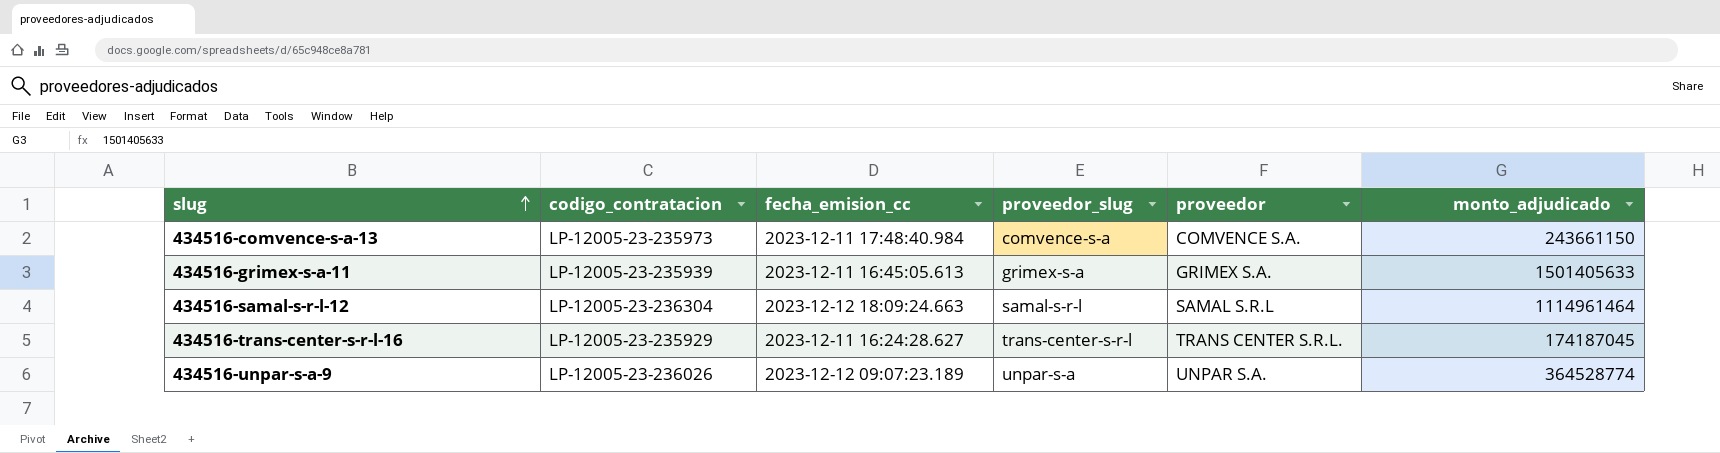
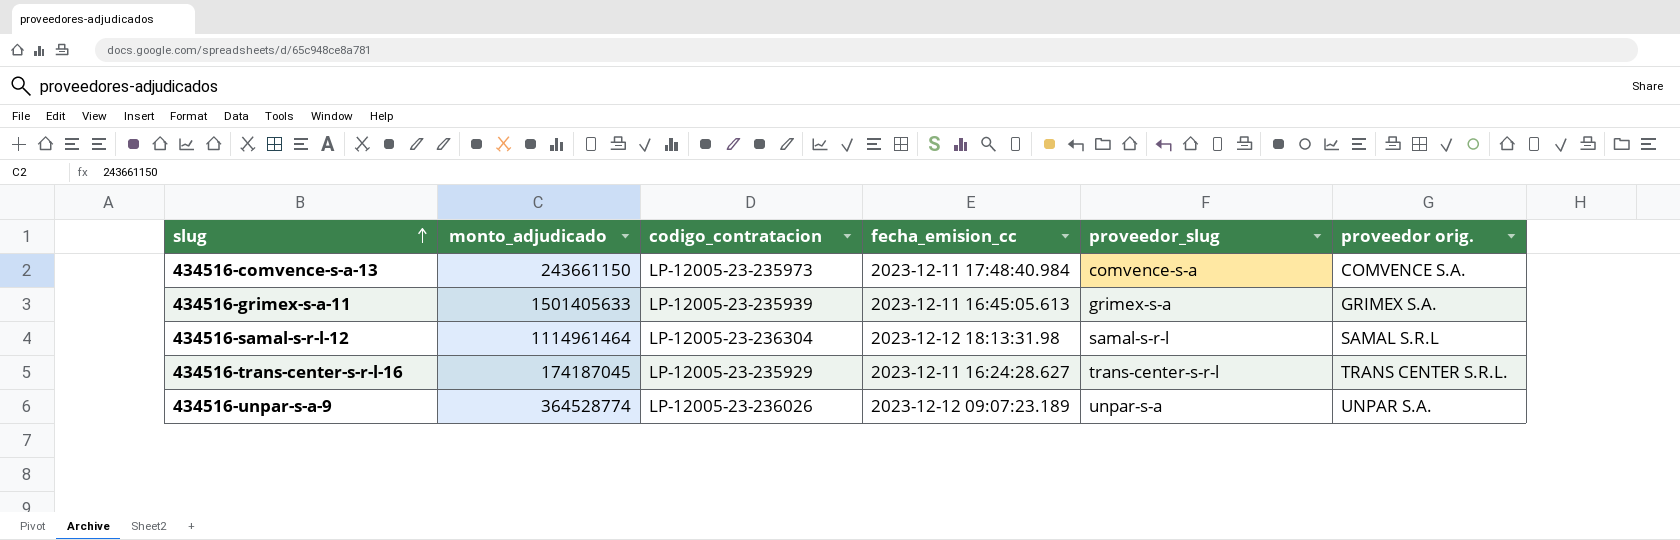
column monto_adjudicado | position: 6 -> 2
column name: proveedor -> proveedor orig.
434516-samal-s-r-l-12 | fecha_emision_cc: 2023-12-12 18:09:24.663 -> 2023-12-12 18:13:31.98

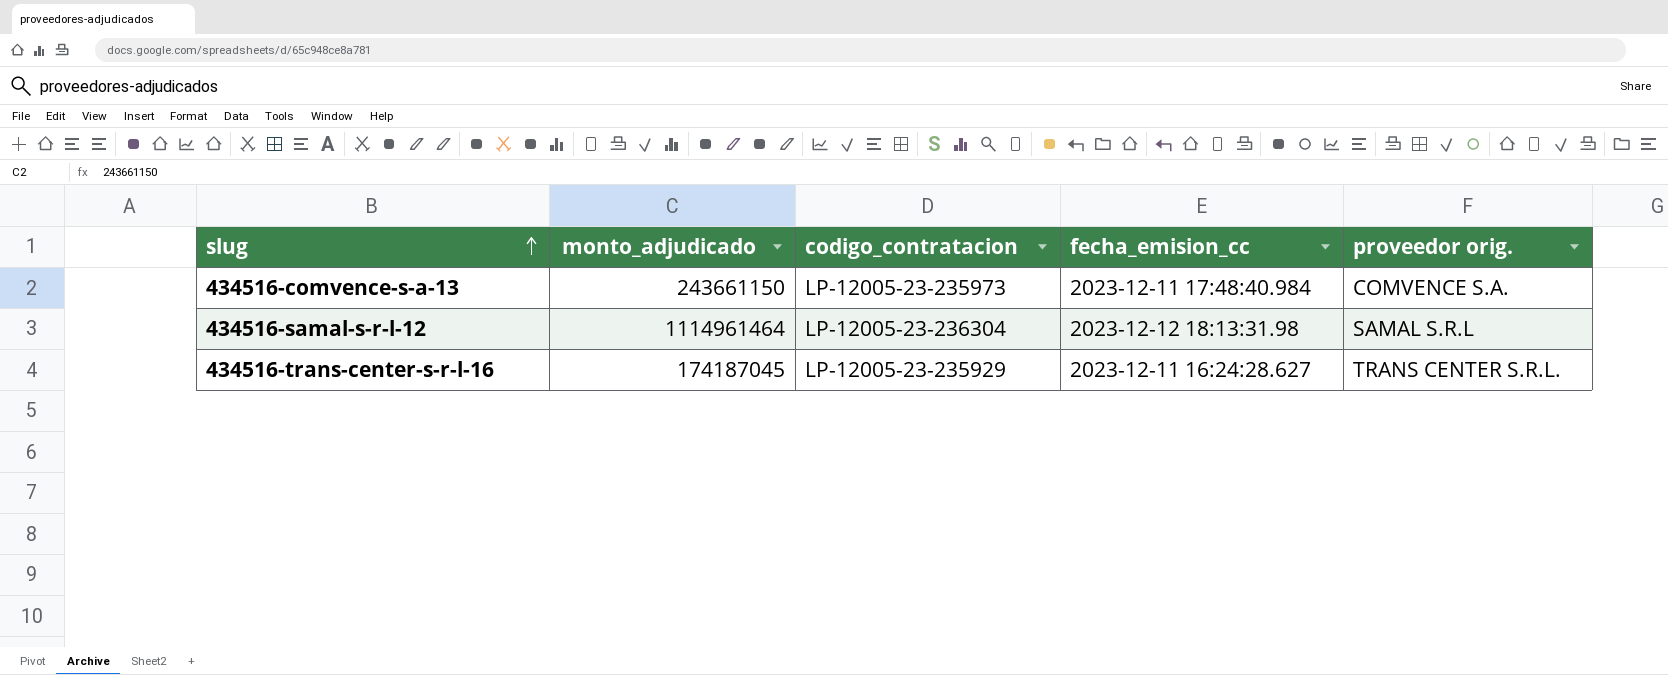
column proveedor_slug | position: 5 -> none
row 434516-grimex-s-a-11: 1501405633 | LP-12005-23-235939 | 2023-12-11 16:45:05.613 | grimex-s-a | GRIMEX S.A. -> none
row 434516-unpar-s-a-9: 364528774 | LP-12005-23-236026 | 2023-12-12 09:07:23.189 | unpar-s-a | UNPAR S.A. -> none

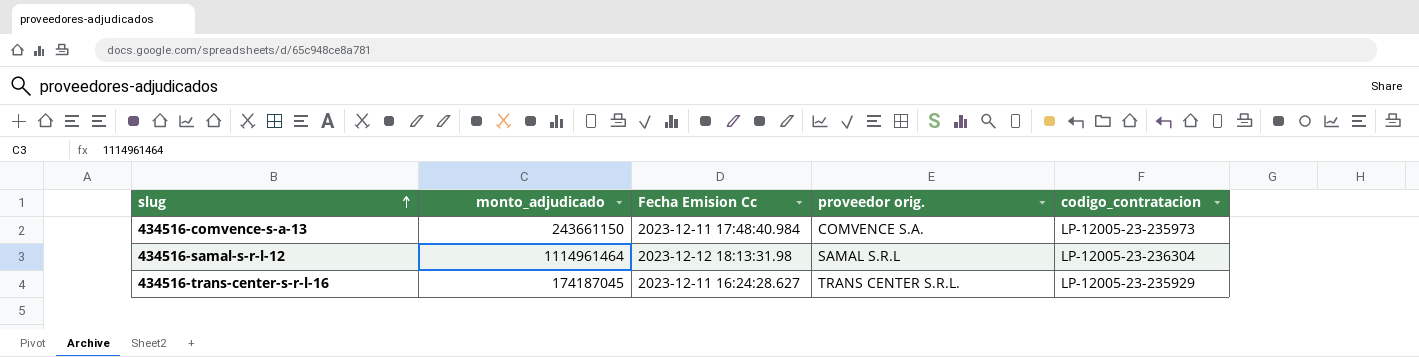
column name: fecha_emision_cc -> Fecha Emision Cc
column codigo_contratacion | position: 3 -> 5

